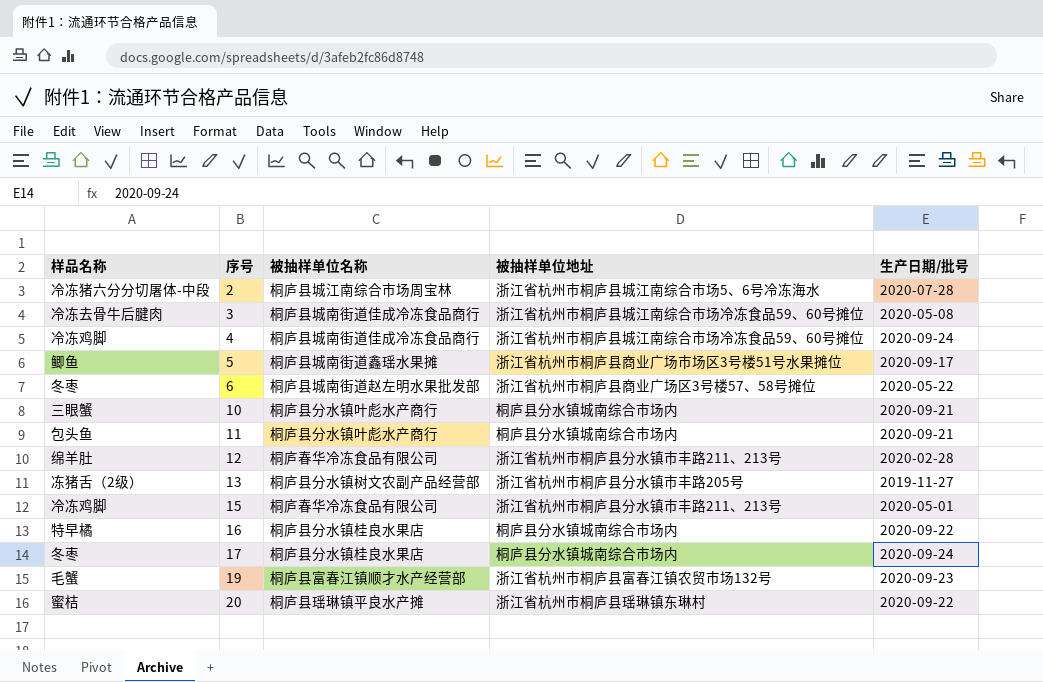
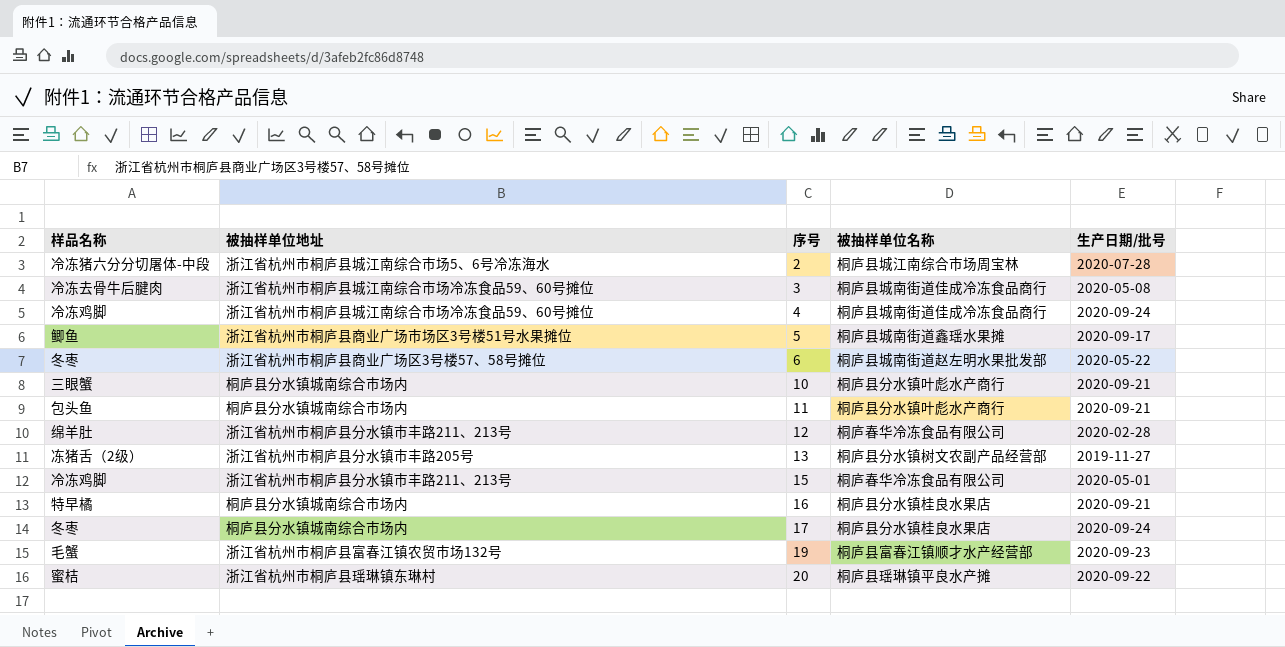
column 被抽样单位地址 | position: 4 -> 2
16 | 生产日期/批号: 2020-09-22 -> 2020-09-21

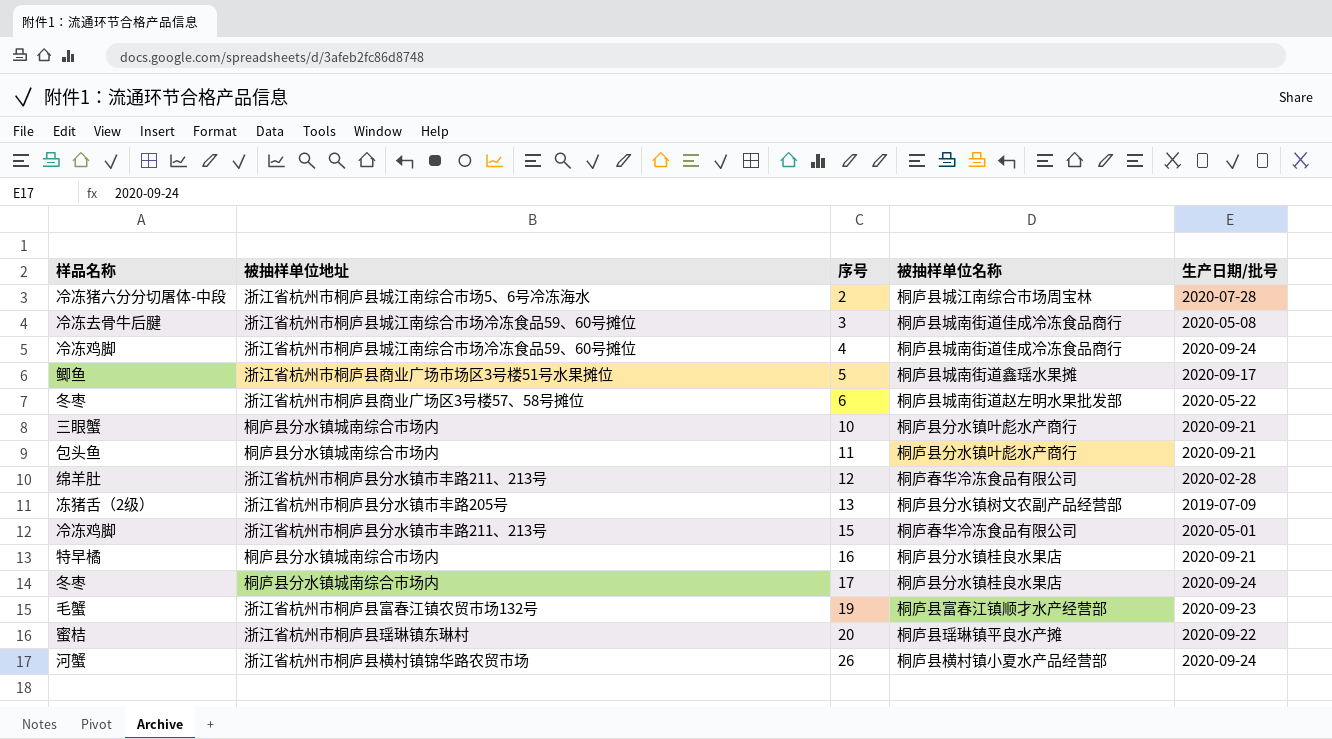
3 | 样品名称: 冷冻去骨牛后腱肉 -> 冷冻去骨牛后腱
13 | 生产日期/批号: 2019-11-27 -> 2019-07-09
row 26: none -> 河蟹 | 浙江省杭州市桐庐县横村镇锦华路农贸市场 | 桐庐县横村镇小夏水产品经营部 | 2020-09-24

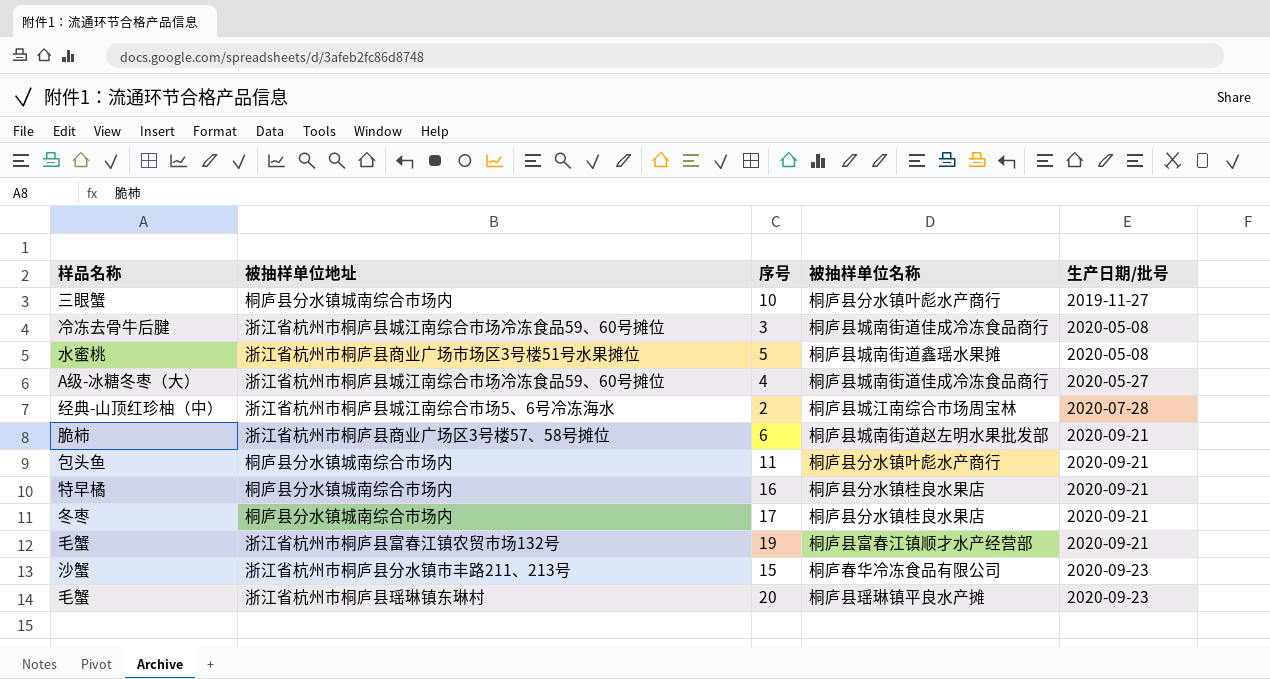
row order: 序号 ascending -> 生产日期/批号 ascending
row 12: 绵羊肚 | 浙江省杭州市桐庐县分水镇市丰路211、213号 | 桐庐春华冷冻食品有限公司 | 2020-02-28 -> none
row 13: 冻猪舌（2级） | 浙江省杭州市桐庐县分水镇市丰路205号 | 桐庐县分水镇树文农副产品经营部 | 2019-07-09 -> none
row 26: 河蟹 | 浙江省杭州市桐庐县横村镇锦华路农贸市场 | 桐庐县横村镇小夏水产品经营部 | 2020-09-24 -> none
10 | 生产日期/批号: 2020-09-21 -> 2019-11-27
5 | 样品名称: 鲫鱼 -> 水蜜桃
5 | 生产日期/批号: 2020-09-17 -> 2020-05-08
4 | 样品名称: 冷冻鸡脚 -> A级-冰糖冬枣（大）
4 | 生产日期/批号: 2020-09-24 -> 2020-05-27
2 | 样品名称: 冷冻猪六分分切屠体-中段 -> 经典-山顶红珍柚（中）
6 | 样品名称: 冬枣 -> 脆柿
6 | 生产日期/批号: 2020-05-22 -> 2020-09-21
17 | 生产日期/批号: 2020-09-24 -> 2020-09-21
19 | 生产日期/批号: 2020-09-23 -> 2020-09-21
15 | 样品名称: 冷冻鸡脚 -> 沙蟹
15 | 生产日期/批号: 2020-05-01 -> 2020-09-23
20 | 样品名称: 蜜桔 -> 毛蟹
20 | 生产日期/批号: 2020-09-22 -> 2020-09-23

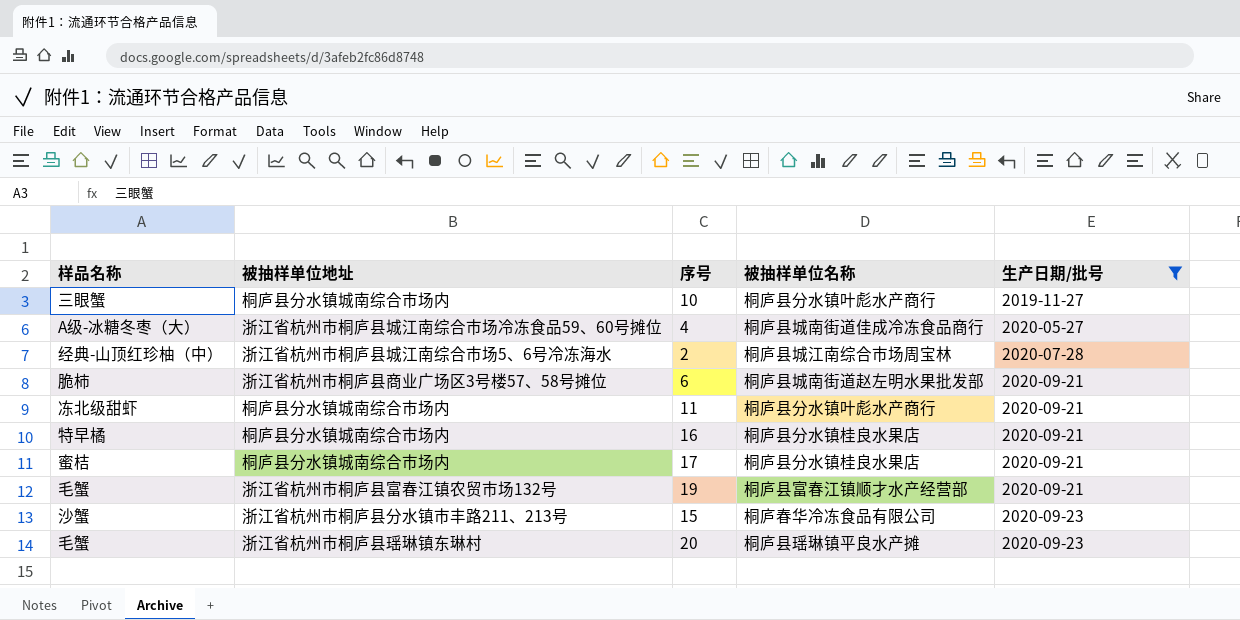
filter: none -> 生产日期/批号 != 2020-05-08
11 | 样品名称: 包头鱼 -> 冻北级甜虾
17 | 样品名称: 冬枣 -> 蜜桔

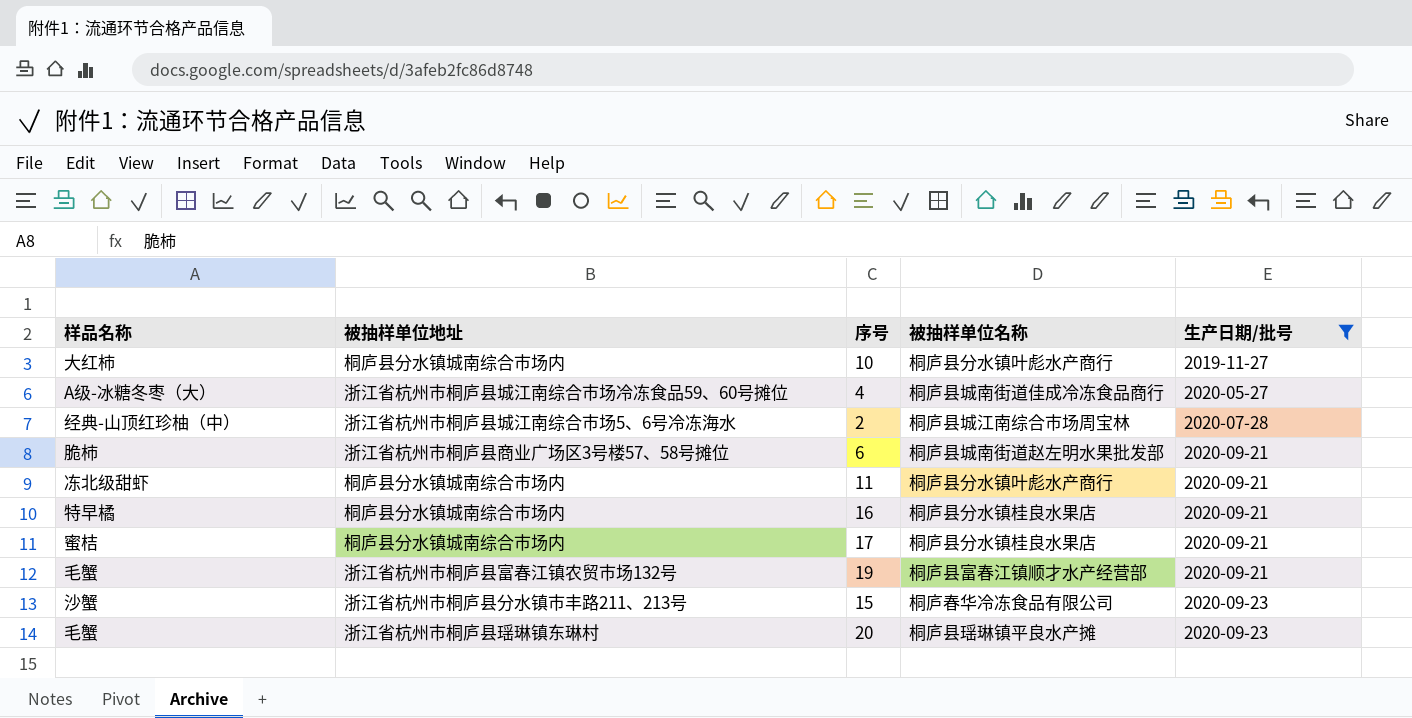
10 | 样品名称: 三眼蟹 -> 大红柿

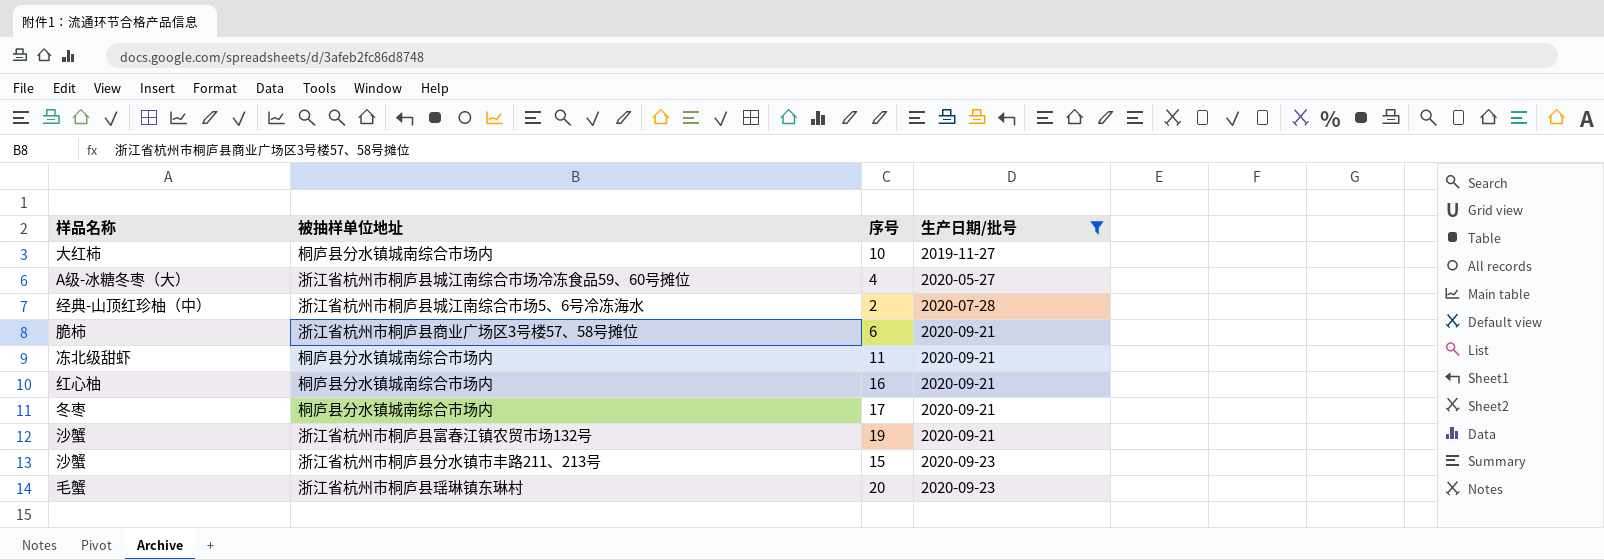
column 被抽样单位名称 | position: 4 -> none
16 | 样品名称: 特早橘 -> 红心柚
17 | 样品名称: 蜜桔 -> 冬枣
19 | 样品名称: 毛蟹 -> 沙蟹

